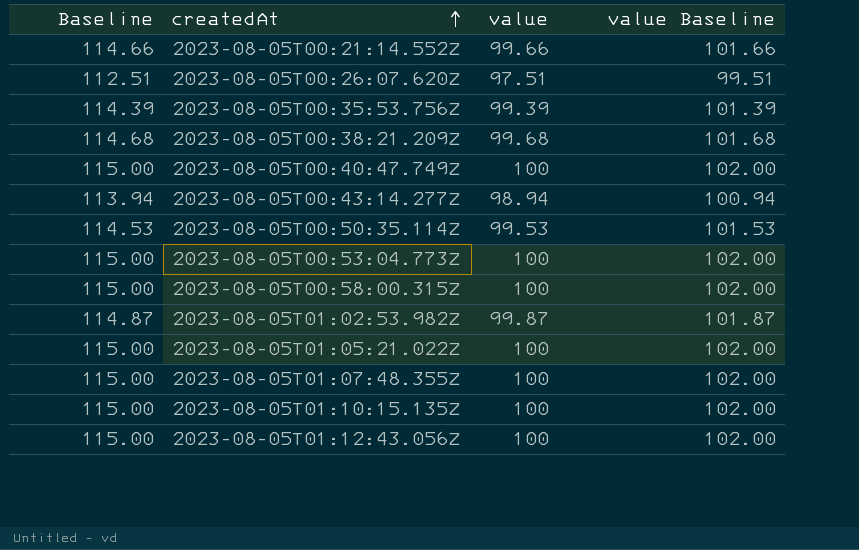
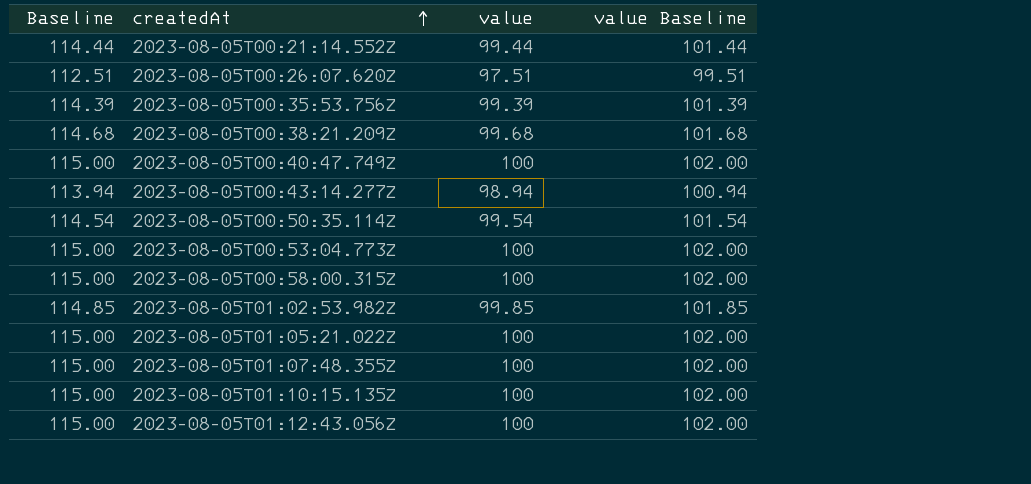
2023-08-05T00:21:14.552Z | Baseline: 114.66 -> 114.44
2023-08-05T00:21:14.552Z | value: 99.66 -> 99.44
2023-08-05T00:21:14.552Z | value Baseline: 101.66 -> 101.44
2023-08-05T00:50:35.114Z | Baseline: 114.53 -> 114.54
2023-08-05T00:50:35.114Z | value: 99.53 -> 99.54
2023-08-05T00:50:35.114Z | value Baseline: 101.53 -> 101.54
2023-08-05T01:02:53.982Z | Baseline: 114.87 -> 114.85
2023-08-05T01:02:53.982Z | value: 99.87 -> 99.85
2023-08-05T01:02:53.982Z | value Baseline: 101.87 -> 101.85

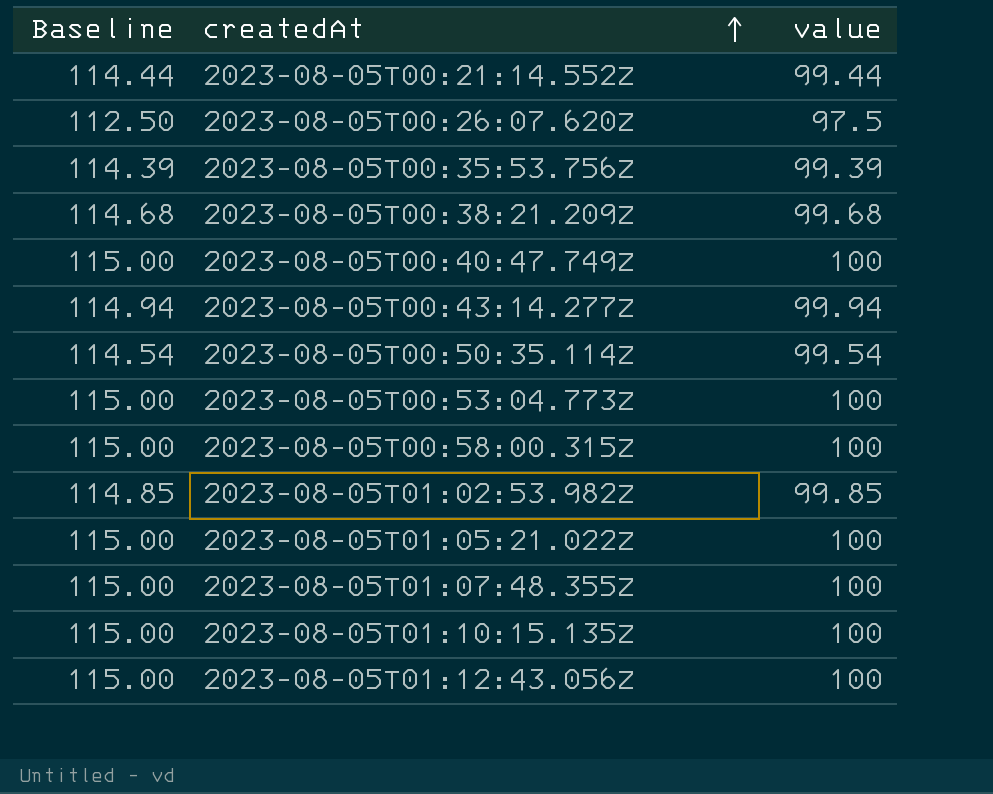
column value Baseline | formula: [value] + 2 -> none
2023-08-05T00:26:07.620Z | Baseline: 112.51 -> 112.50
2023-08-05T00:26:07.620Z | value: 97.51 -> 97.5
2023-08-05T00:43:14.277Z | Baseline: 113.94 -> 114.94
2023-08-05T00:43:14.277Z | value: 98.94 -> 99.94

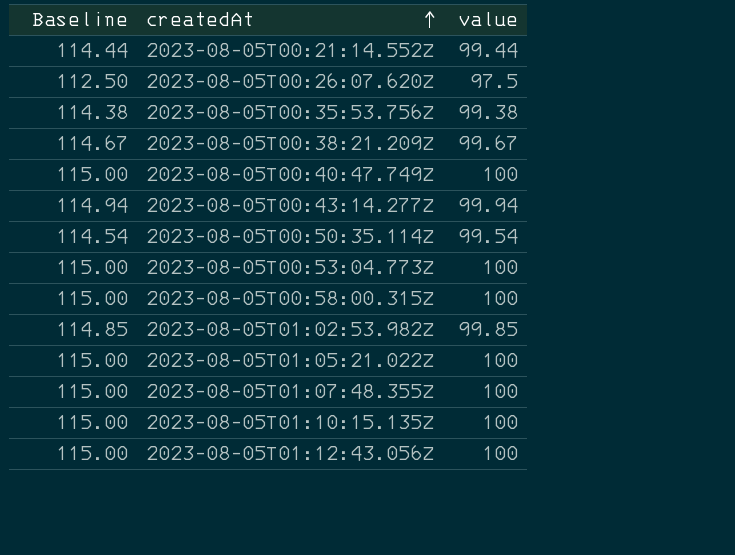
2023-08-05T00:35:53.756Z | Baseline: 114.39 -> 114.38
2023-08-05T00:35:53.756Z | value: 99.39 -> 99.38
2023-08-05T00:38:21.209Z | Baseline: 114.68 -> 114.67
2023-08-05T00:38:21.209Z | value: 99.68 -> 99.67

